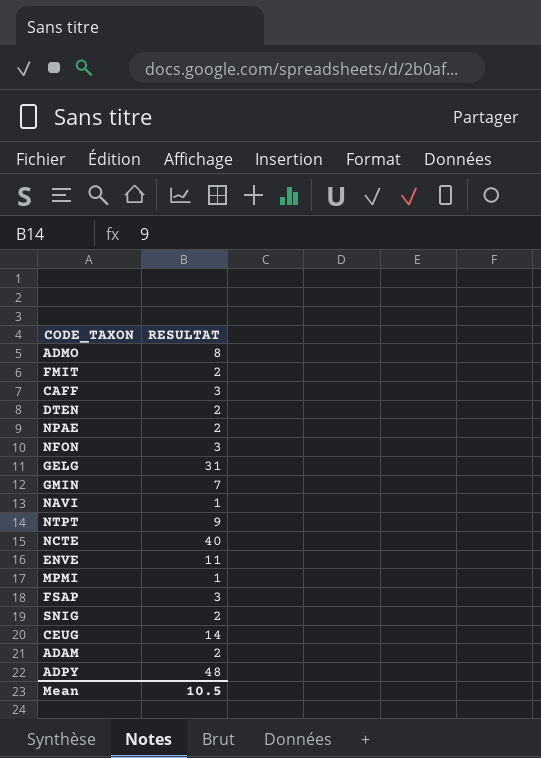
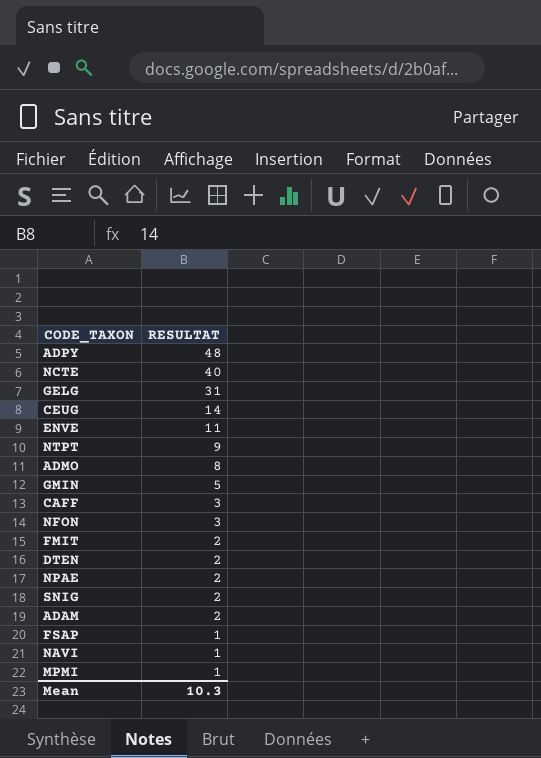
row order: none -> RESULTAT descending
GMIN | RESULTAT: 7 -> 5
FSAP | RESULTAT: 3 -> 1
Mean | RESULTAT: 10.5 -> 10.3

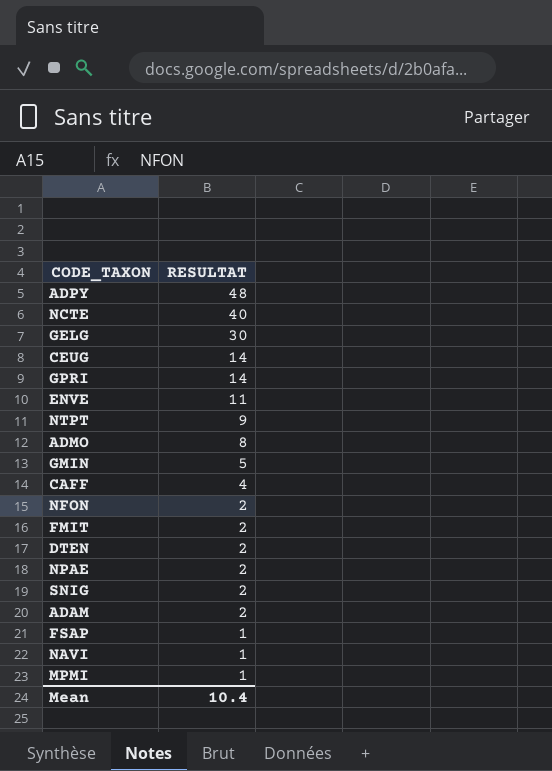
GELG | RESULTAT: 31 -> 30
row GPRI: none -> 14
CAFF | RESULTAT: 3 -> 4
NFON | RESULTAT: 3 -> 2
Mean | RESULTAT: 10.3 -> 10.4

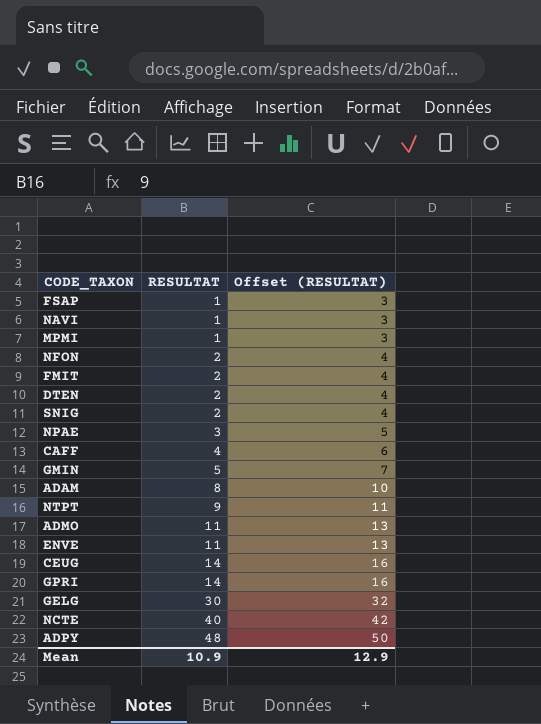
row order: RESULTAT descending -> RESULTAT ascending
column Offset (RESULTAT) | formula: none -> [RESULTAT] + 2
NPAE | RESULTAT: 2 -> 3
ADAM | RESULTAT: 2 -> 8
ADMO | RESULTAT: 8 -> 11
Mean | RESULTAT: 10.4 -> 10.9

